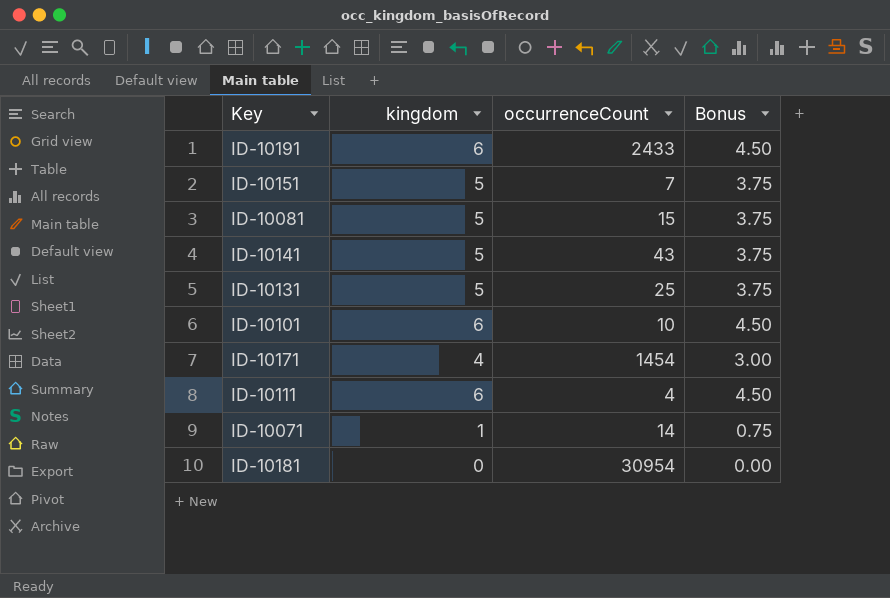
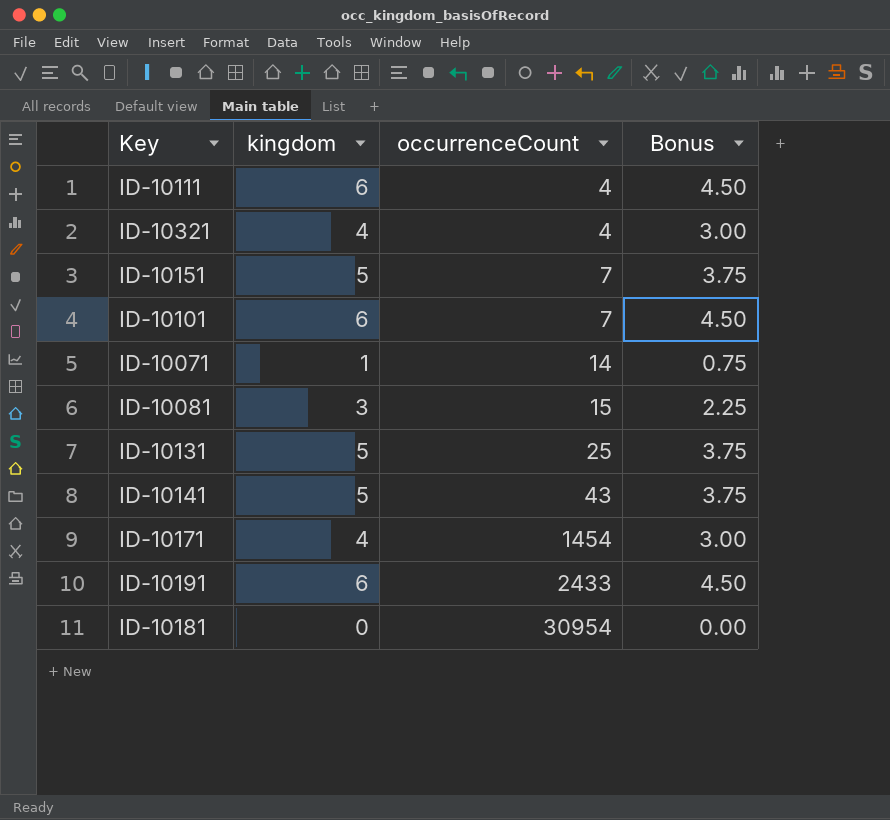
row order: none -> occurrenceCount ascending
row ID-10321: none -> 4 | 4 | 3.00
ID-10101 | occurrenceCount: 10 -> 7
ID-10081 | kingdom: 5 -> 3
ID-10081 | Bonus: 3.75 -> 2.25

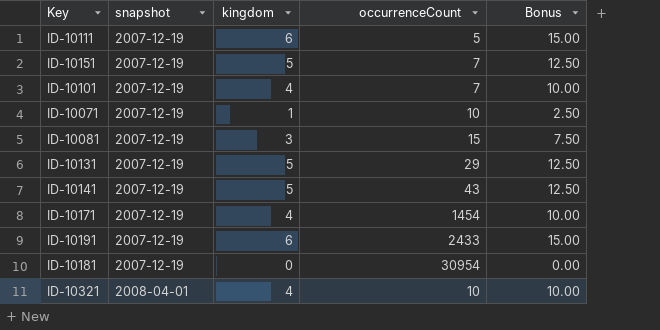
row order: occurrenceCount ascending -> snapshot ascending
column snapshot | position: none -> 2
column Bonus | formula: [kingdom] * 0.75 -> [kingdom] * 2.5
ID-10111 | occurrenceCount: 4 -> 5
ID-10101 | kingdom: 6 -> 4
ID-10071 | occurrenceCount: 14 -> 10
ID-10131 | occurrenceCount: 25 -> 29
ID-10321 | occurrenceCount: 4 -> 10

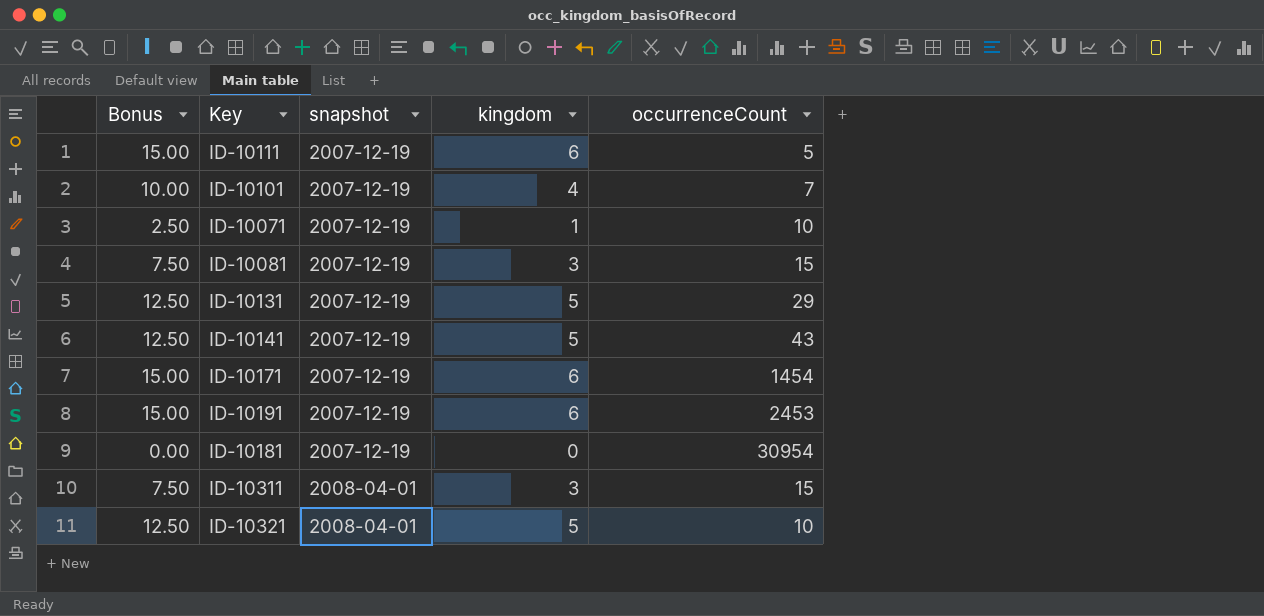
column Bonus | position: 5 -> 1
row ID-10151: 2007-12-19 | 5 | 7 | 12.50 -> none
ID-10171 | Bonus: 10.00 -> 15.00
ID-10171 | kingdom: 4 -> 6
ID-10191 | occurrenceCount: 2433 -> 2453
row ID-10311: none -> 7.50 | 2008-04-01 | 3 | 15
ID-10321 | Bonus: 10.00 -> 12.50
ID-10321 | kingdom: 4 -> 5

